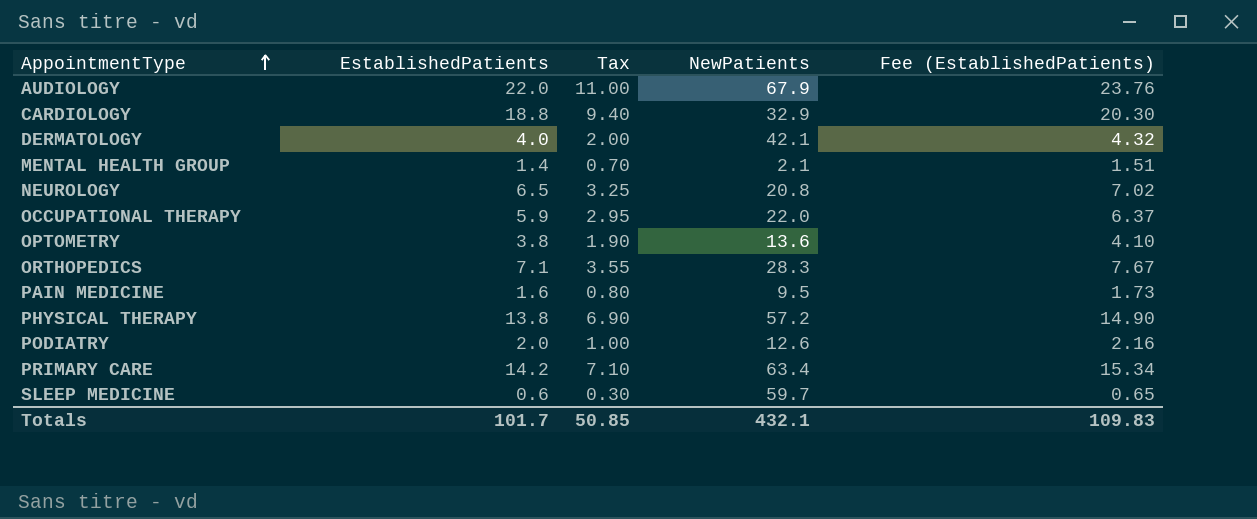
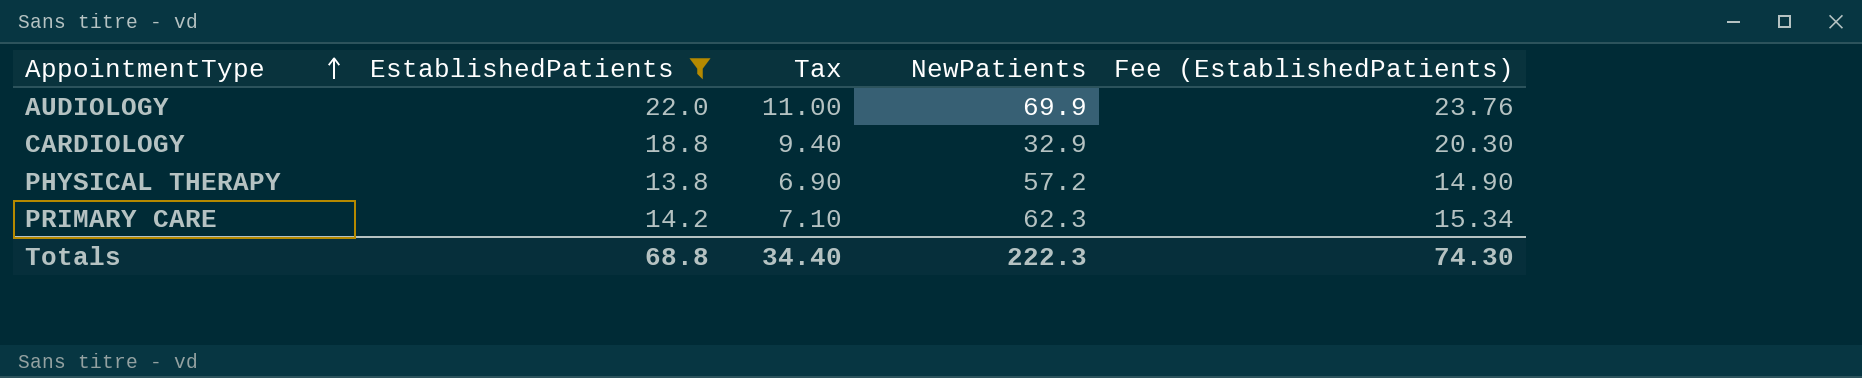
filter: none -> EstablishedPatients >= 13.8
AUDIOLOGY | NewPatients: 67.9 -> 69.9
PRIMARY CARE | NewPatients: 63.4 -> 62.3
Totals | EstablishedPatients: 101.7 -> 68.8
Totals | Tax: 50.85 -> 34.40
Totals | NewPatients: 432.1 -> 222.3
Totals | Fee (EstablishedPatients): 109.83 -> 74.30

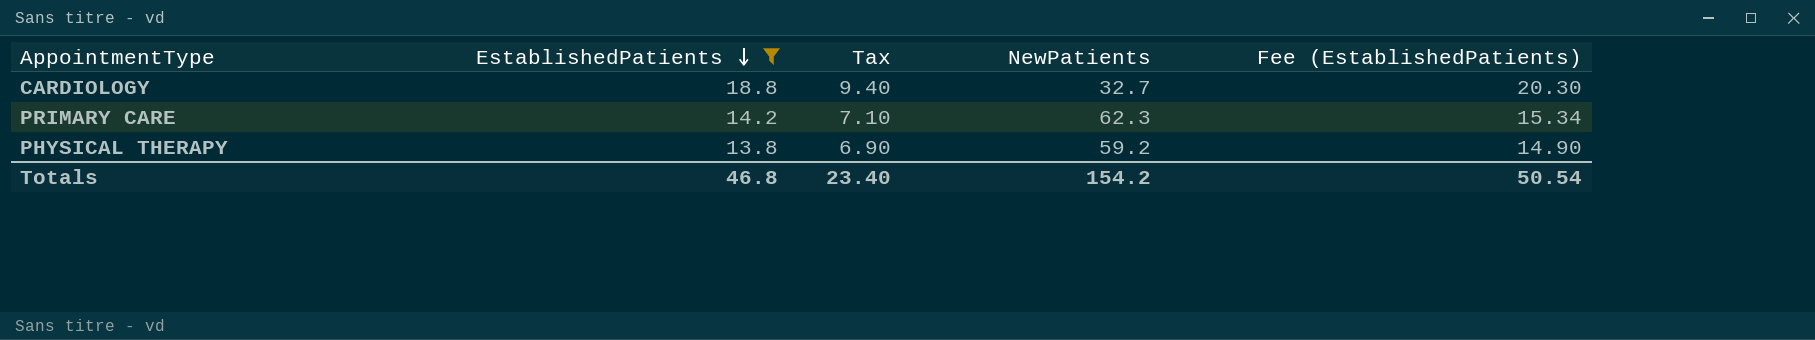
row order: AppointmentType ascending -> EstablishedPatients descending
row AUDIOLOGY: 22.0 | 11.00 | 69.9 | 23.76 -> none
CARDIOLOGY | NewPatients: 32.9 -> 32.7
PHYSICAL THERAPY | NewPatients: 57.2 -> 59.2
Totals | EstablishedPatients: 68.8 -> 46.8
Totals | Tax: 34.40 -> 23.40
Totals | NewPatients: 222.3 -> 154.2
Totals | Fee (EstablishedPatients): 74.30 -> 50.54

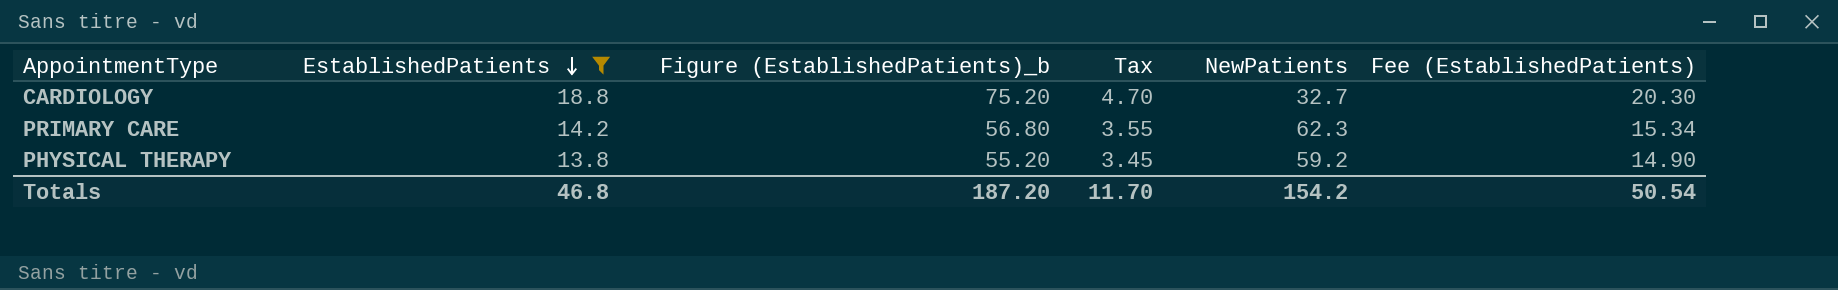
column Figure (EstablishedPatients)_b | formula: none -> [EstablishedPatients] * 4
column Tax | formula: [EstablishedPatients] * 0.5 -> [EstablishedPatients] * 0.25
Totals | Tax: 23.40 -> 11.70

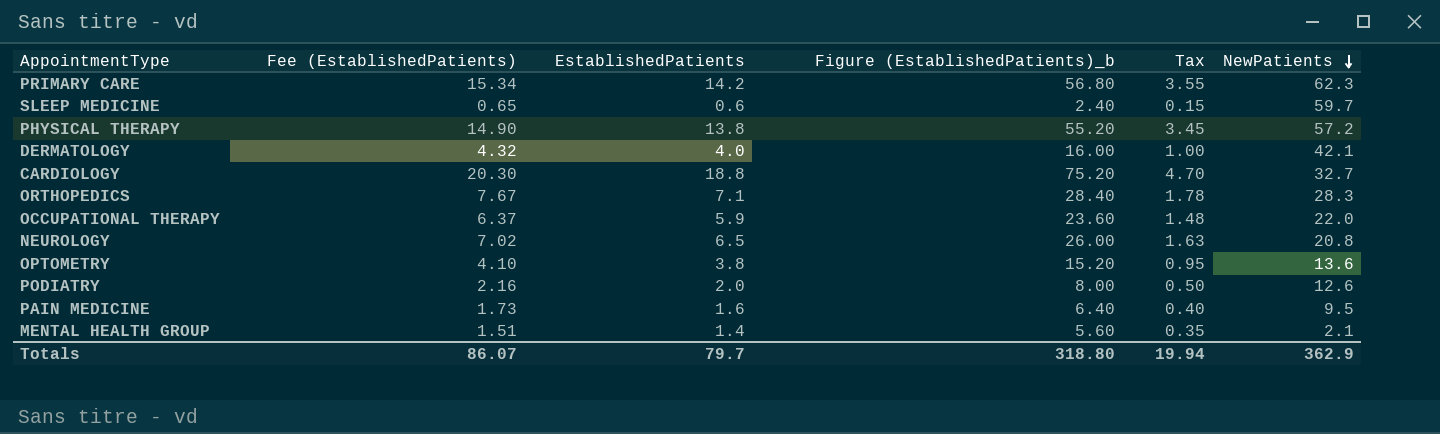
filter: EstablishedPatients >= 13.8 -> none
row order: EstablishedPatients descending -> NewPatients descending
column Fee (EstablishedPatients) | position: 6 -> 2
PHYSICAL THERAPY | NewPatients: 59.2 -> 57.2
Totals | Fee (EstablishedPatients): 50.54 -> 86.07
Totals | EstablishedPatients: 46.8 -> 79.7
Totals | Figure (EstablishedPatients)_b: 187.20 -> 318.80
Totals | Tax: 11.70 -> 19.94
Totals | NewPatients: 154.2 -> 362.9

